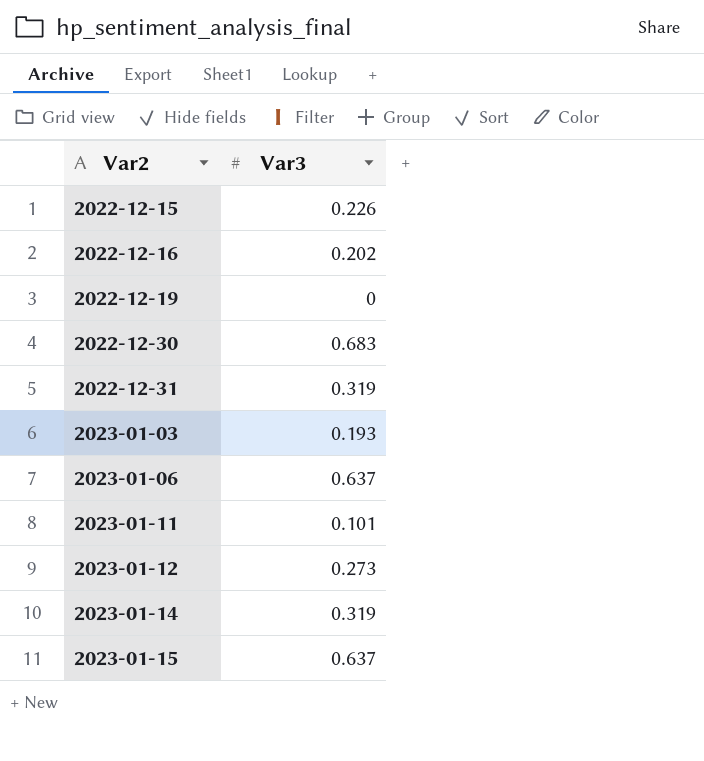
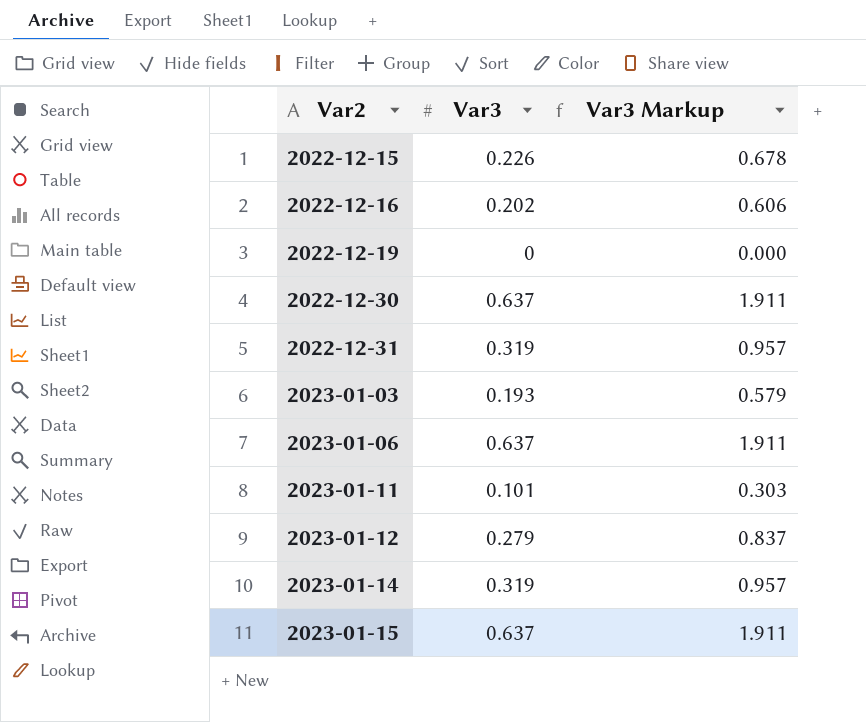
column Var3 Markup | formula: none -> [Var3] * 3
2022-12-30 | Var3: 0.683 -> 0.637
2023-01-12 | Var3: 0.273 -> 0.279

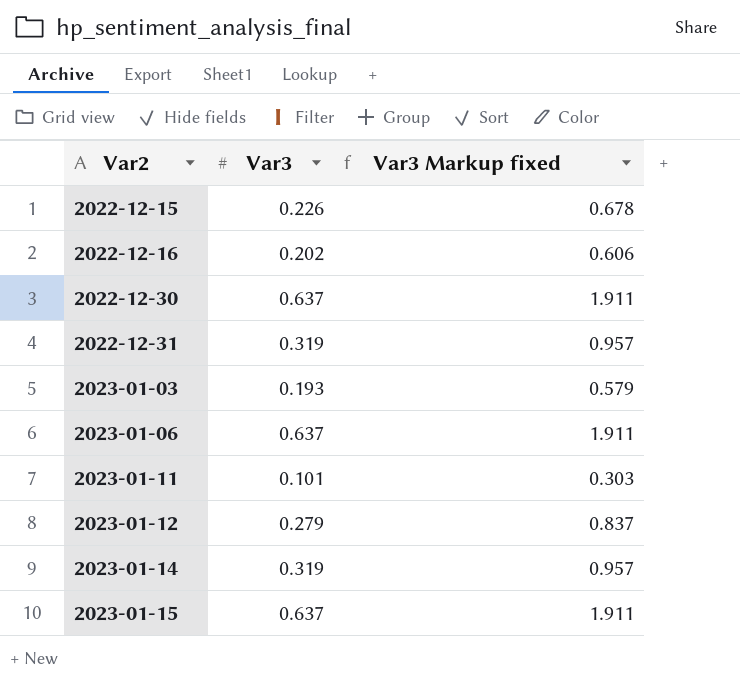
column name: Var3 Markup -> Var3 Markup fixed
row 2022-12-19: 0 | 0.000 -> none

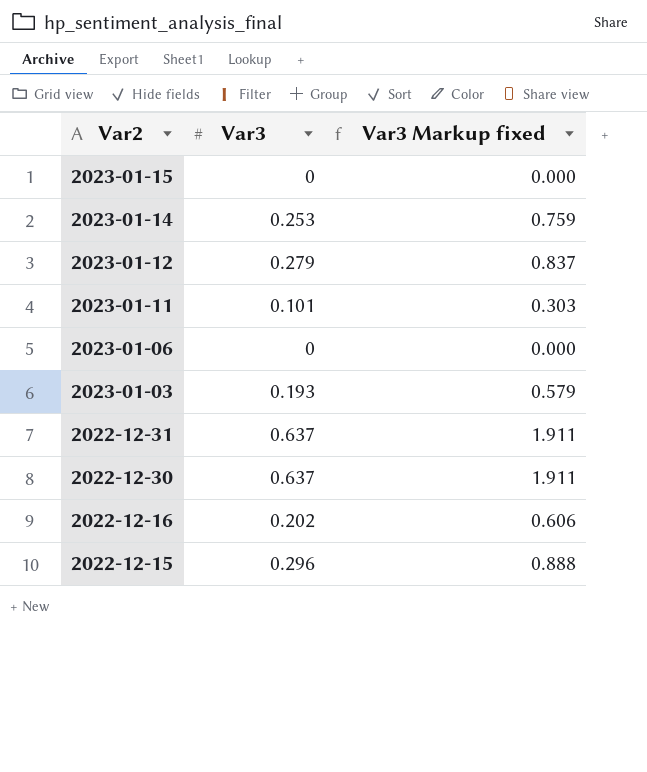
row order: Var2 ascending -> Var2 descending
2023-01-15 | Var3: 0.637 -> 0
2023-01-15 | Var3 Markup fixed: 1.911 -> 0.000
2023-01-14 | Var3: 0.319 -> 0.253
2023-01-14 | Var3 Markup fixed: 0.957 -> 0.759
2023-01-06 | Var3: 0.637 -> 0
2023-01-06 | Var3 Markup fixed: 1.911 -> 0.000
2022-12-31 | Var3: 0.319 -> 0.637
2022-12-31 | Var3 Markup fixed: 0.957 -> 1.911
2022-12-15 | Var3: 0.226 -> 0.296
2022-12-15 | Var3 Markup fixed: 0.678 -> 0.888

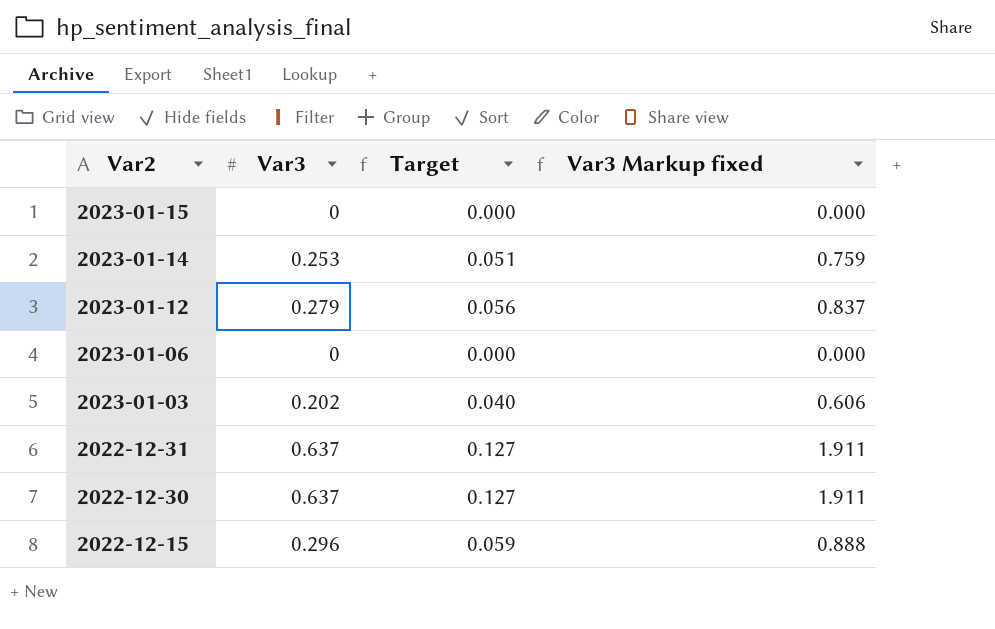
column Target | formula: none -> [Var3] * 0.2
row 2023-01-11: 0.101 | 0.303 -> none
row 2022-12-16: 0.202 | 0.606 -> none
2023-01-03 | Var3: 0.193 -> 0.202
2023-01-03 | Var3 Markup fixed: 0.579 -> 0.606

